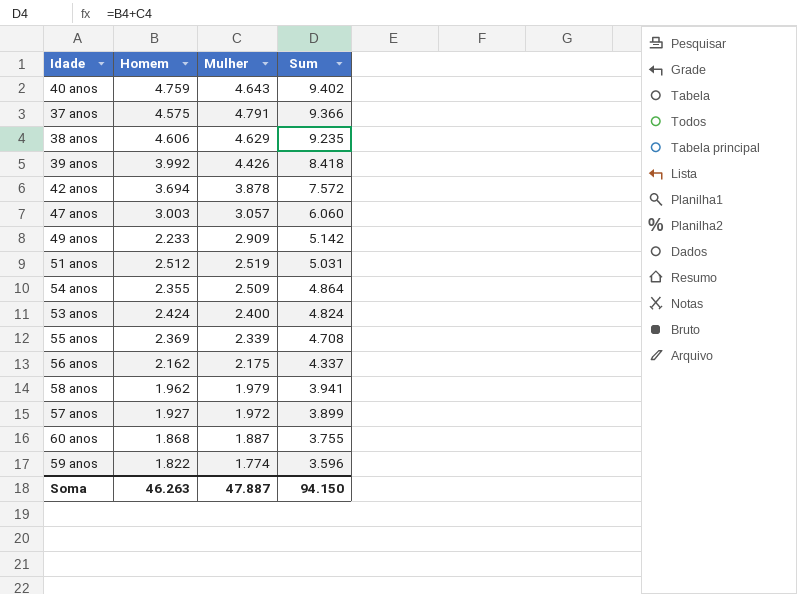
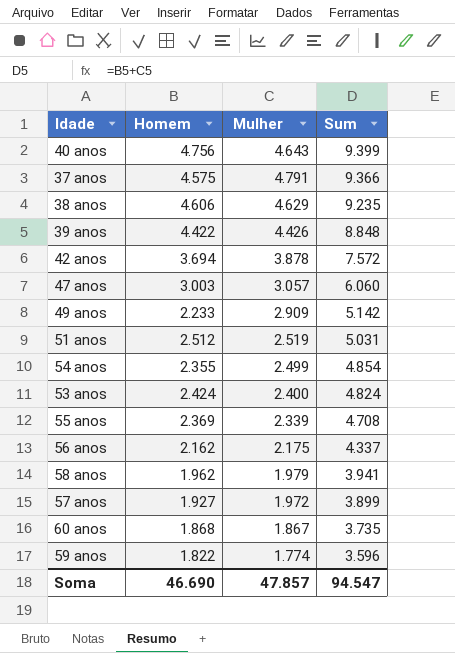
40 anos | Homem: 4.759 -> 4.756
40 anos | Sum: 9.402 -> 9.399
39 anos | Homem: 3.992 -> 4.422
39 anos | Sum: 8.418 -> 8.848
54 anos | Mulher: 2.509 -> 2.499
54 anos | Sum: 4.864 -> 4.854
60 anos | Mulher: 1.887 -> 1.867
60 anos | Sum: 3.755 -> 3.735
Soma | Homem: 46.263 -> 46.690
Soma | Mulher: 47.887 -> 47.857
Soma | Sum: 94.150 -> 94.547

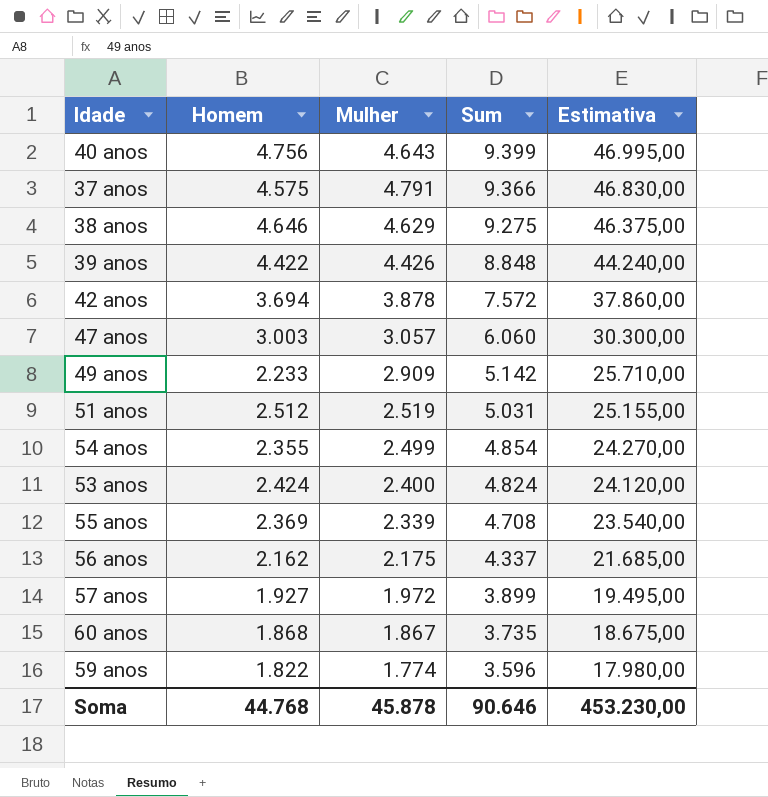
column Estimativa | formula: none -> [Sum] * 5
row 58 anos: 1.962 | 1.979 | 3.941 -> none
38 anos | Homem: 4.606 -> 4.646
38 anos | Sum: 9.235 -> 9.275
Soma | Homem: 46.690 -> 44.768
Soma | Mulher: 47.857 -> 45.878
Soma | Sum: 94.547 -> 90.646

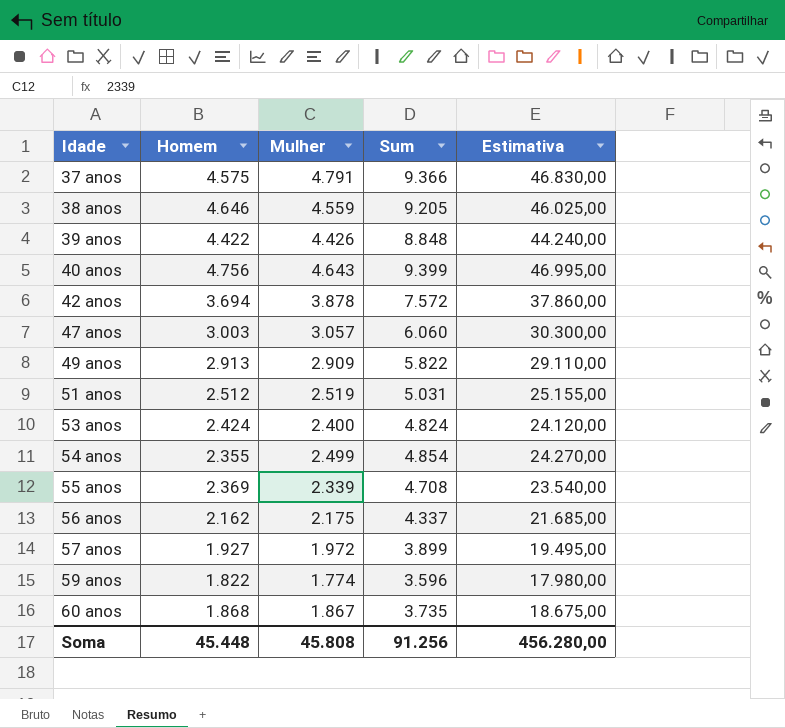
row order: Sum descending -> Idade ascending
38 anos | Mulher: 4.629 -> 4.559
38 anos | Sum: 9.275 -> 9.205
38 anos | Estimativa: 46.375,00 -> 46.025,00
49 anos | Homem: 2.233 -> 2.913
49 anos | Sum: 5.142 -> 5.822
49 anos | Estimativa: 25.710,00 -> 29.110,00
Soma | Homem: 44.768 -> 45.448
Soma | Mulher: 45.878 -> 45.808
Soma | Sum: 90.646 -> 91.256
Soma | Estimativa: 453.230,00 -> 456.280,00

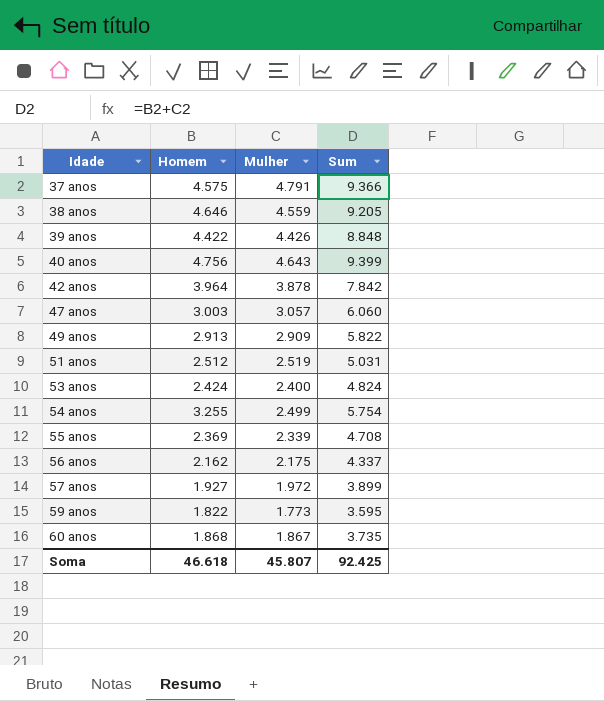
column Estimativa | formula: [Sum] * 5 -> none
42 anos | Homem: 3.694 -> 3.964
42 anos | Sum: 7.572 -> 7.842
54 anos | Homem: 2.355 -> 3.255
54 anos | Sum: 4.854 -> 5.754
59 anos | Mulher: 1.774 -> 1.773
59 anos | Sum: 3.596 -> 3.595
Soma | Homem: 45.448 -> 46.618
Soma | Mulher: 45.808 -> 45.807
Soma | Sum: 91.256 -> 92.425

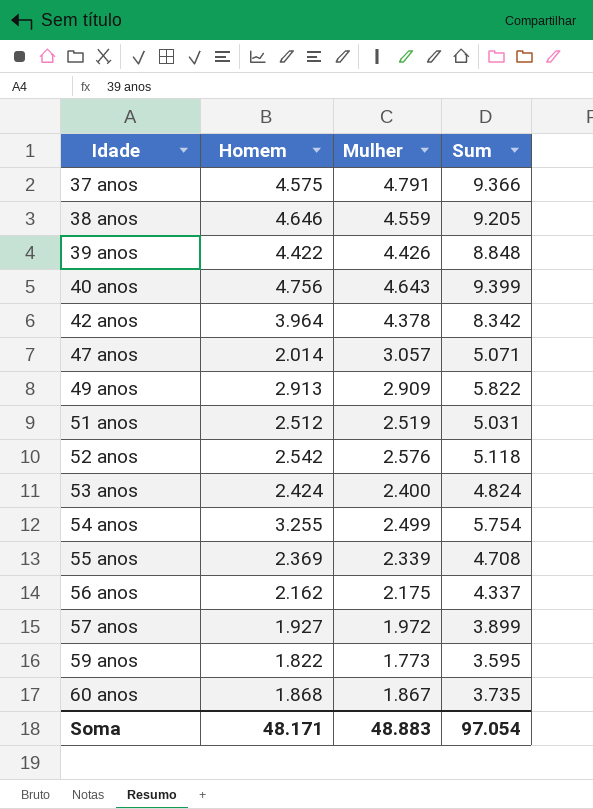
42 anos | Mulher: 3.878 -> 4.378
42 anos | Sum: 7.842 -> 8.342
47 anos | Homem: 3.003 -> 2.014
47 anos | Sum: 6.060 -> 5.071
row 52 anos: none -> 2.542 | 2.576 | 5.118
Soma | Homem: 46.618 -> 48.171
Soma | Mulher: 45.807 -> 48.883
Soma | Sum: 92.425 -> 97.054

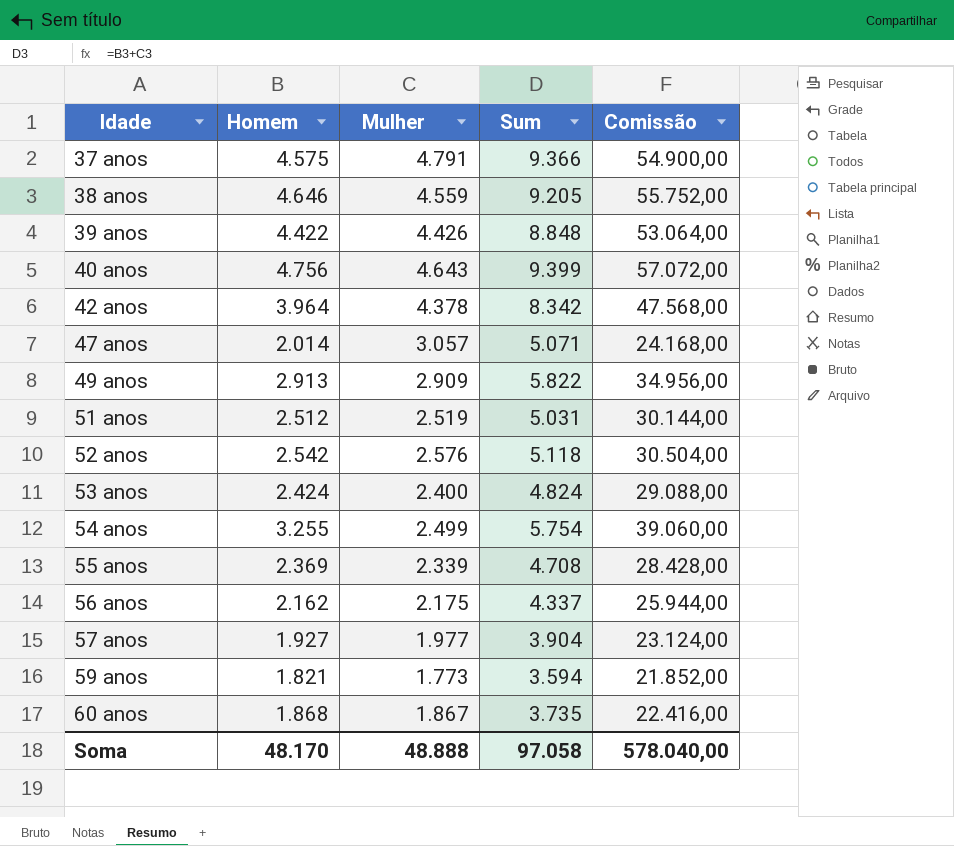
column Comissão | formula: none -> [Homem] * 12
57 anos | Mulher: 1.972 -> 1.977
57 anos | Sum: 3.899 -> 3.904
59 anos | Homem: 1.822 -> 1.821
59 anos | Sum: 3.595 -> 3.594
Soma | Homem: 48.171 -> 48.170
Soma | Mulher: 48.883 -> 48.888
Soma | Sum: 97.054 -> 97.058

